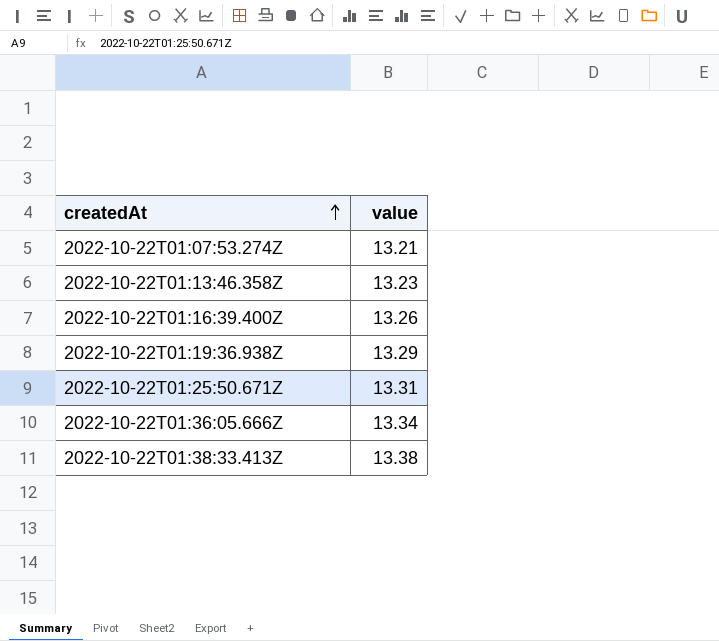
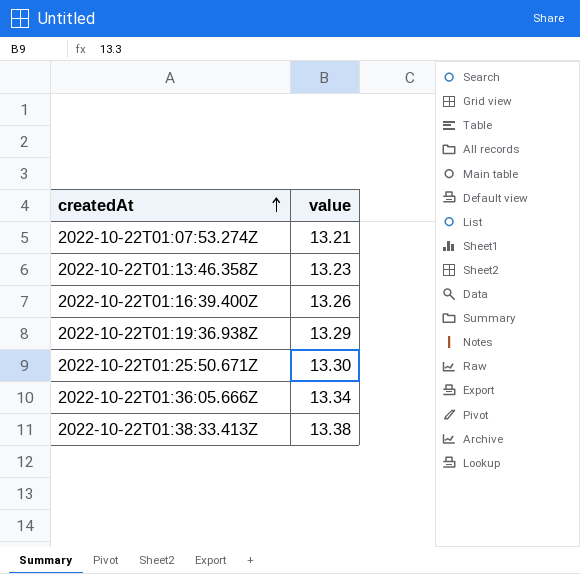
2022-10-22T01:25:50.671Z | value: 13.31 -> 13.30

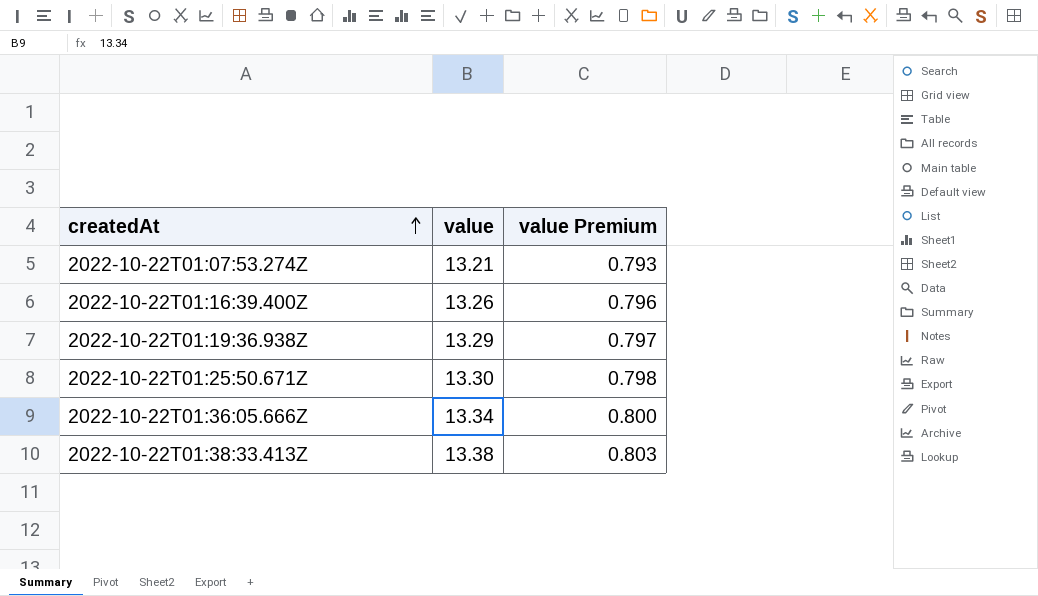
column value Premium | formula: none -> [value] * 0.06
row 2022-10-22T01:13:46.358Z: 13.23 -> none

